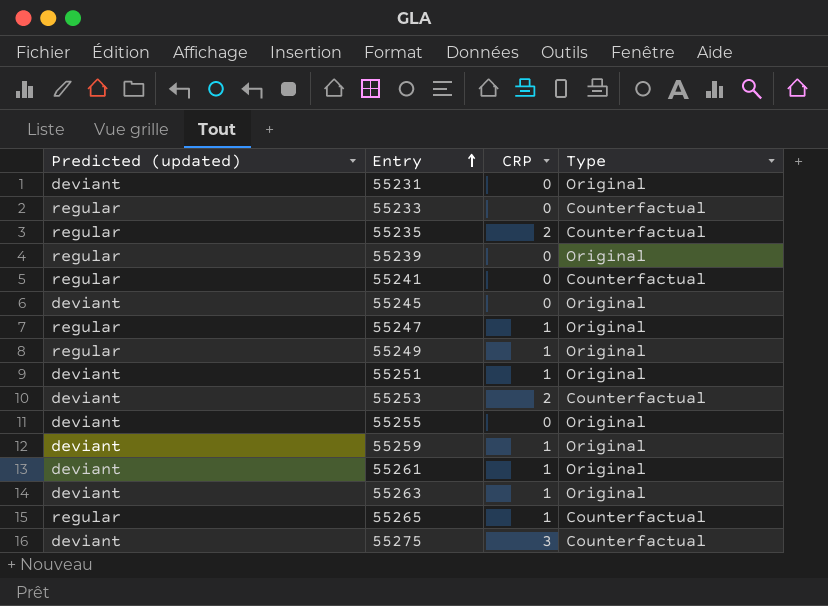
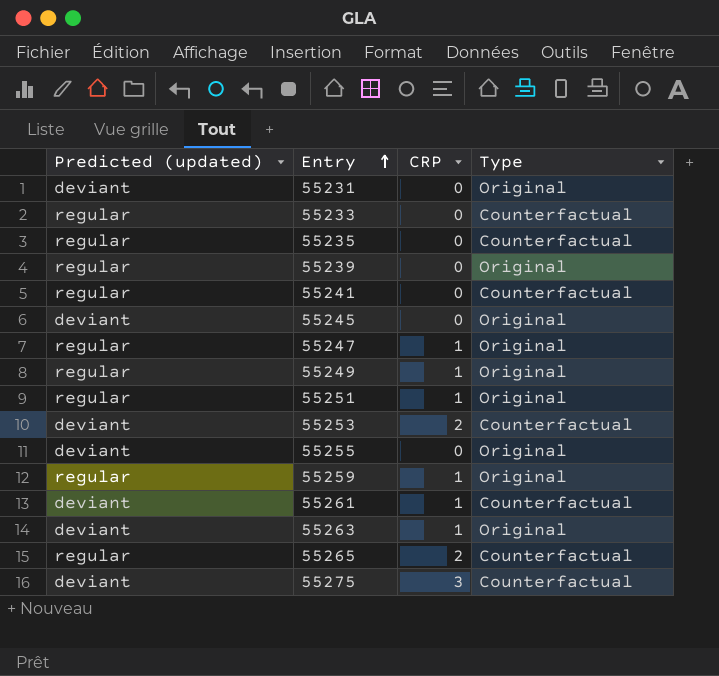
55235 | CRP: 2 -> 0
55251 | Predicted (updated): deviant -> regular
55259 | Predicted (updated): deviant -> regular
55261 | Type: Original -> Counterfactual
55265 | CRP: 1 -> 2

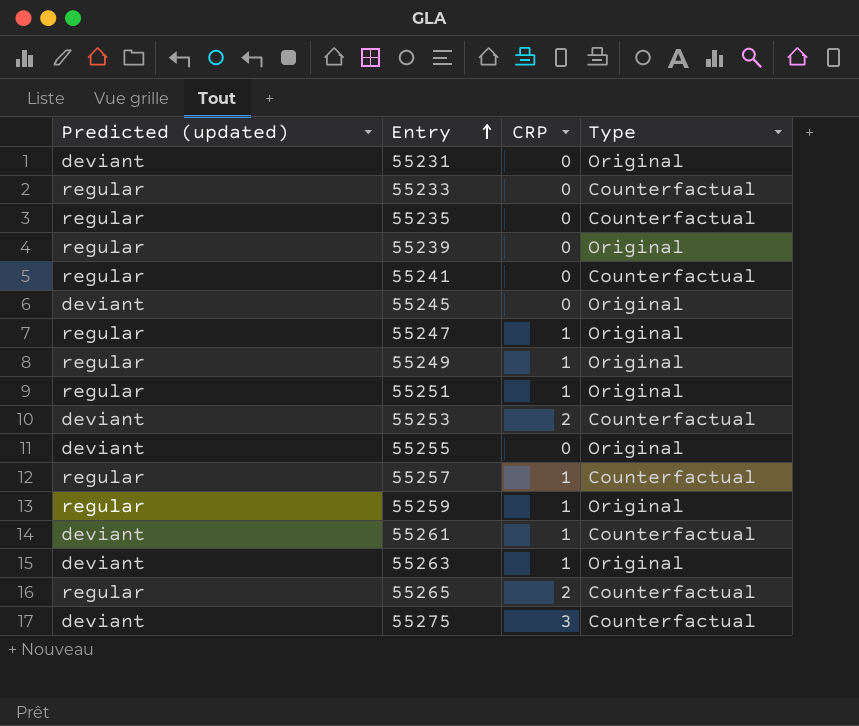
row 55257: none -> regular | 1 | Counterfactual

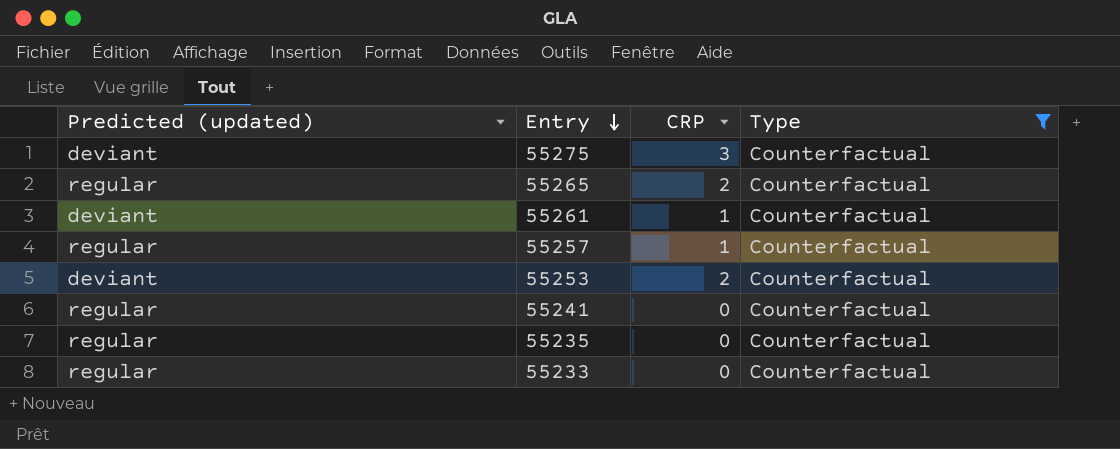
filter: none -> Type = Counterfactual
row order: Entry ascending -> Entry descending

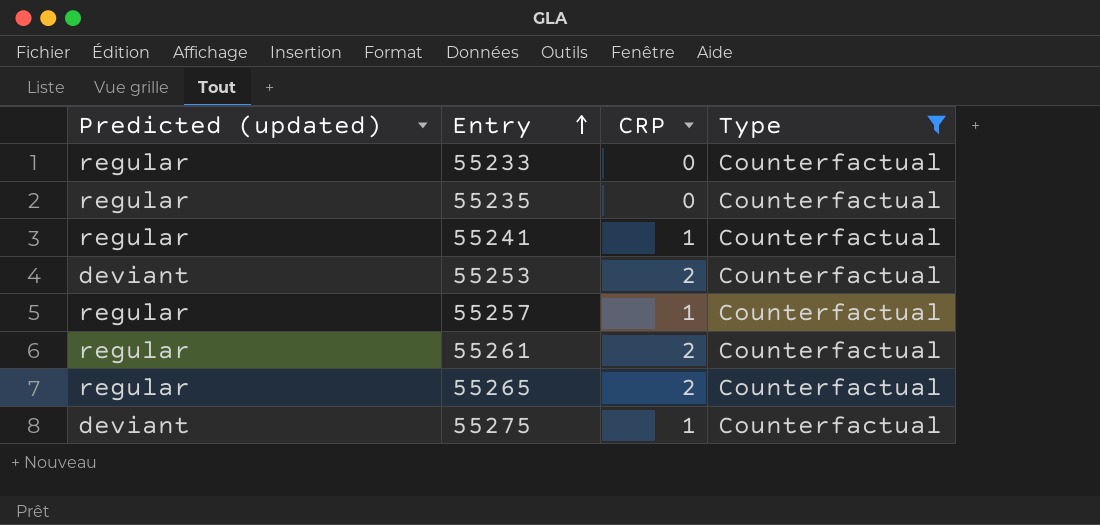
row order: Entry descending -> Entry ascending
55241 | CRP: 0 -> 1
55261 | Predicted (updated): deviant -> regular
55261 | CRP: 1 -> 2
55275 | CRP: 3 -> 1

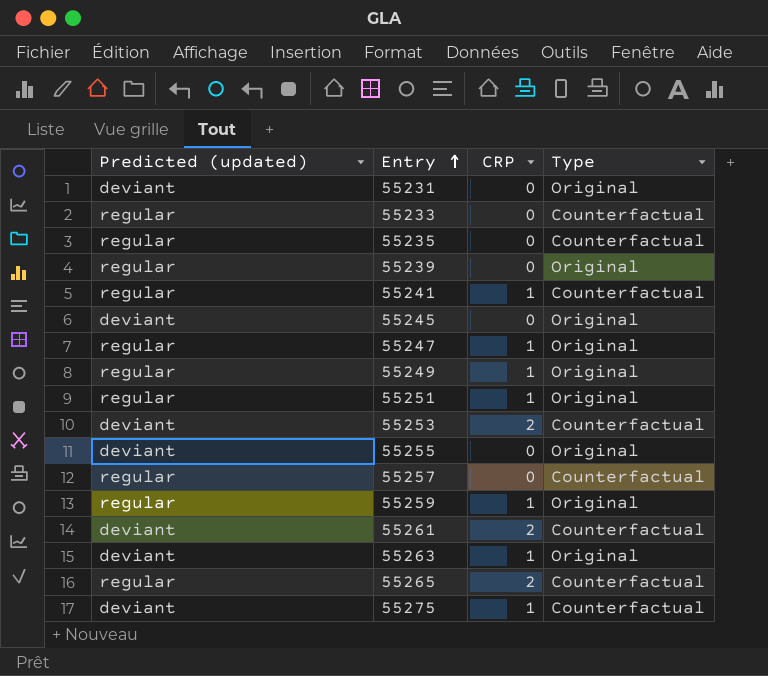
filter: Type = Counterfactual -> none
55257 | CRP: 1 -> 0
55261 | Predicted (updated): regular -> deviant

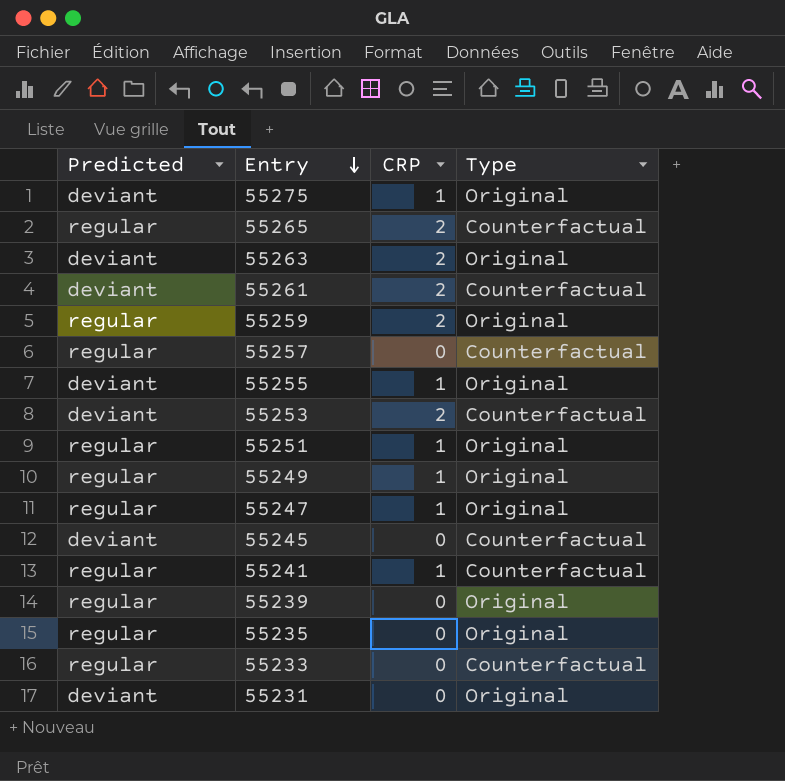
row order: Entry ascending -> Entry descending
column name: Predicted (updated) -> Predicted
55275 | Type: Counterfactual -> Original
55263 | CRP: 1 -> 2
55259 | CRP: 1 -> 2
55255 | CRP: 0 -> 1
55245 | Type: Original -> Counterfactual
55235 | Type: Counterfactual -> Original

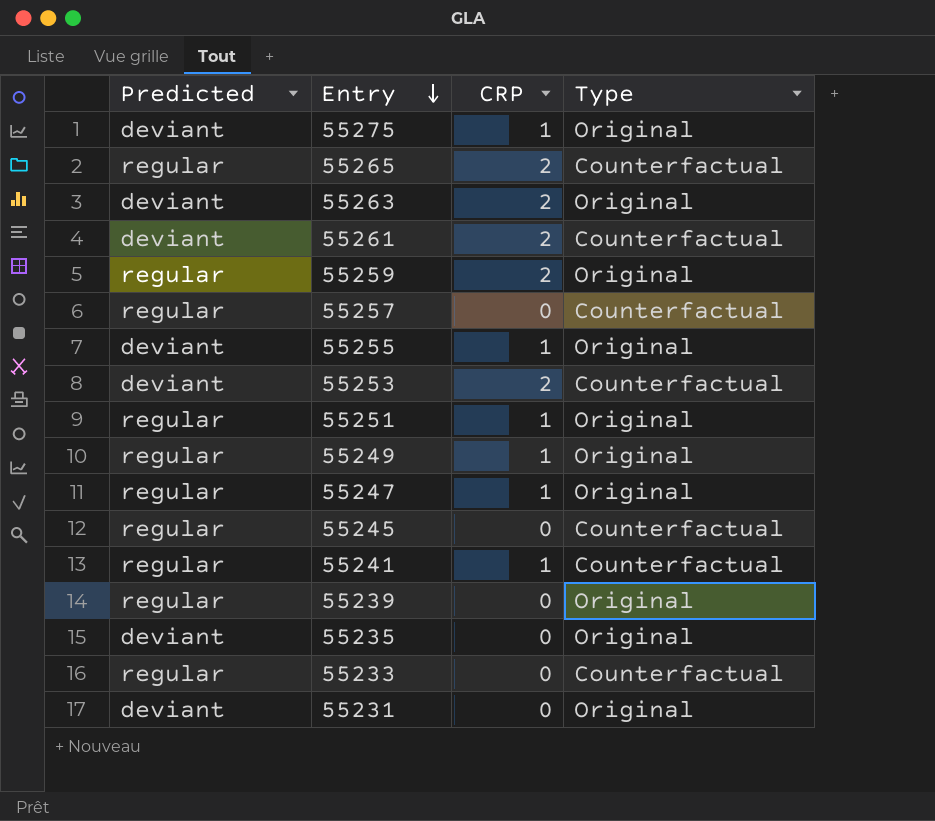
55245 | Predicted: deviant -> regular
55235 | Predicted: regular -> deviant

